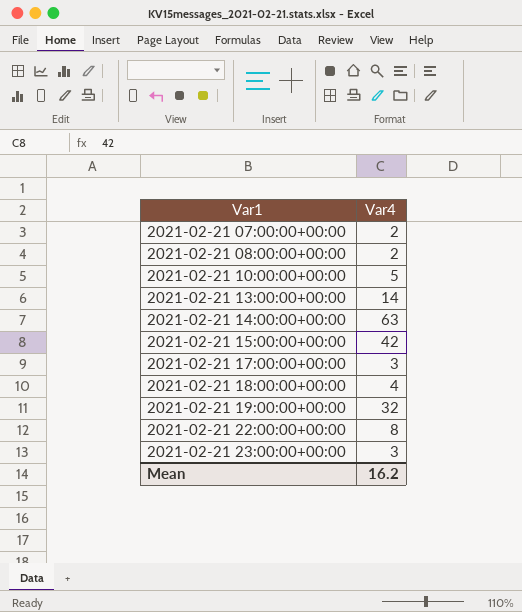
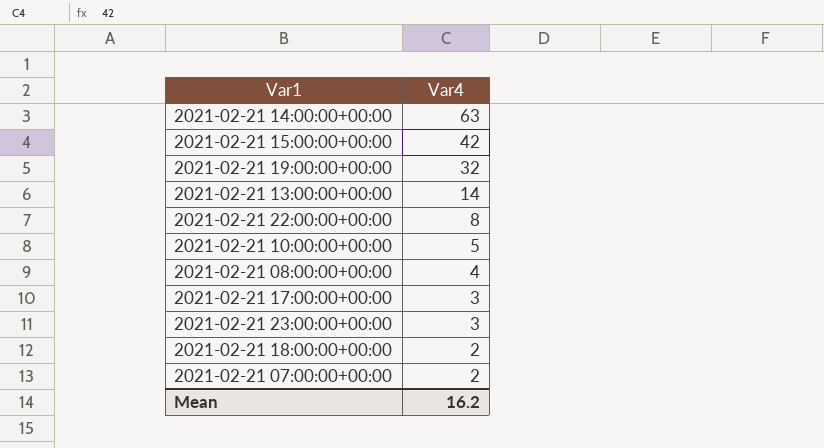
row order: Var1 ascending -> Var4 descending
2021-02-21 08:00:00+00:00 | Var4: 2 -> 4
2021-02-21 18:00:00+00:00 | Var4: 4 -> 2

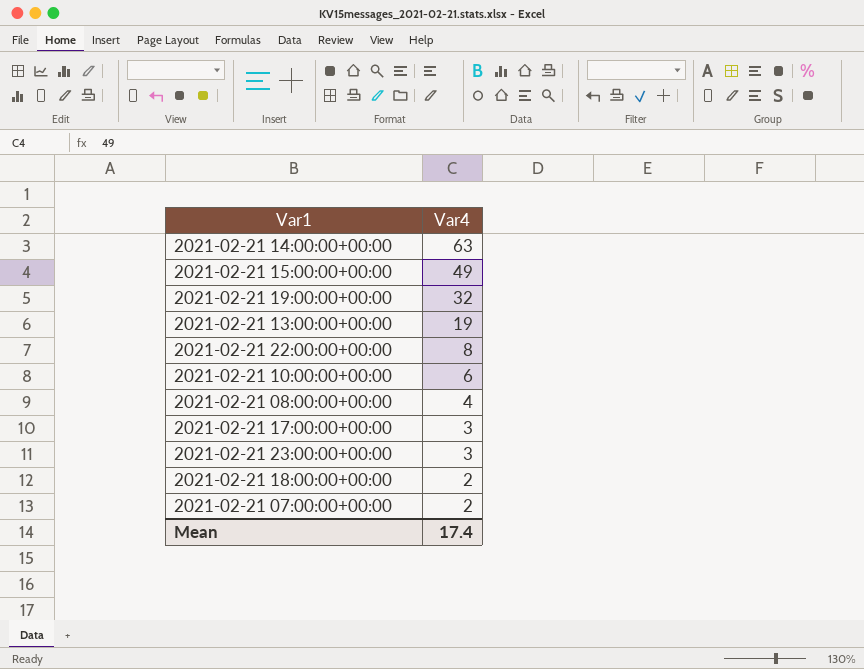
2021-02-21 15:00:00+00:00 | Var4: 42 -> 49
2021-02-21 13:00:00+00:00 | Var4: 14 -> 19
2021-02-21 10:00:00+00:00 | Var4: 5 -> 6
Mean | Var4: 16.2 -> 17.4

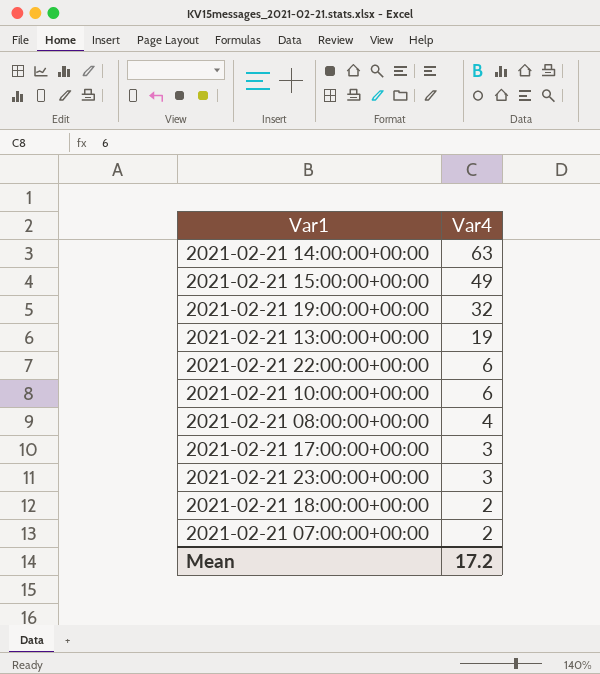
2021-02-21 22:00:00+00:00 | Var4: 8 -> 6
Mean | Var4: 17.4 -> 17.2

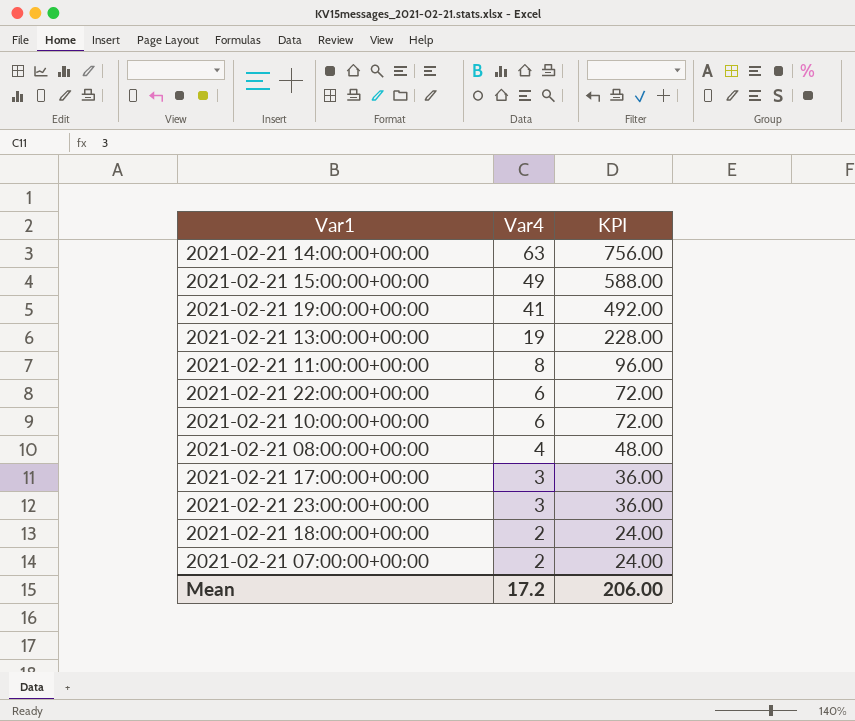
column KPI | formula: none -> [Var4] * 12
2021-02-21 19:00:00+00:00 | Var4: 32 -> 41
row 2021-02-21 11:00:00+00:00: none -> 8 | 96.00

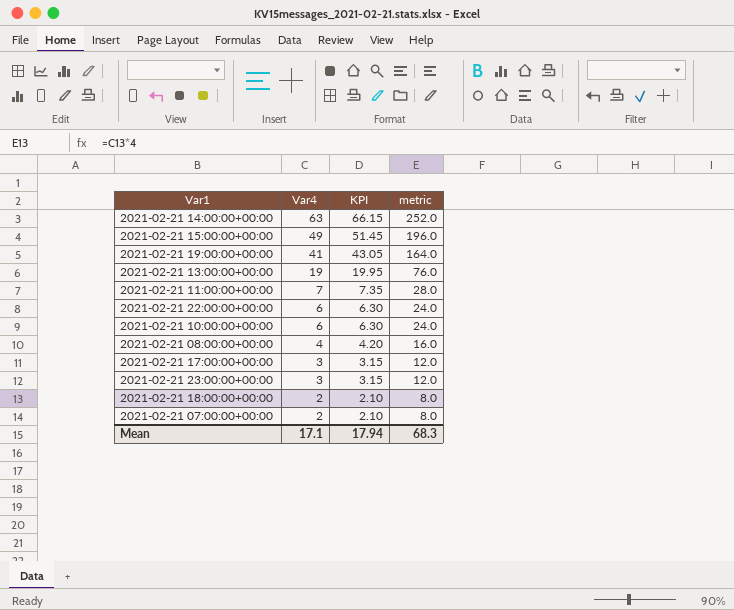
column KPI | formula: [Var4] * 12 -> [Var4] * 1.05
column metric | formula: none -> [Var4] * 4
2021-02-21 11:00:00+00:00 | Var4: 8 -> 7
Mean | Var4: 17.2 -> 17.1
Mean | KPI: 206.00 -> 17.94

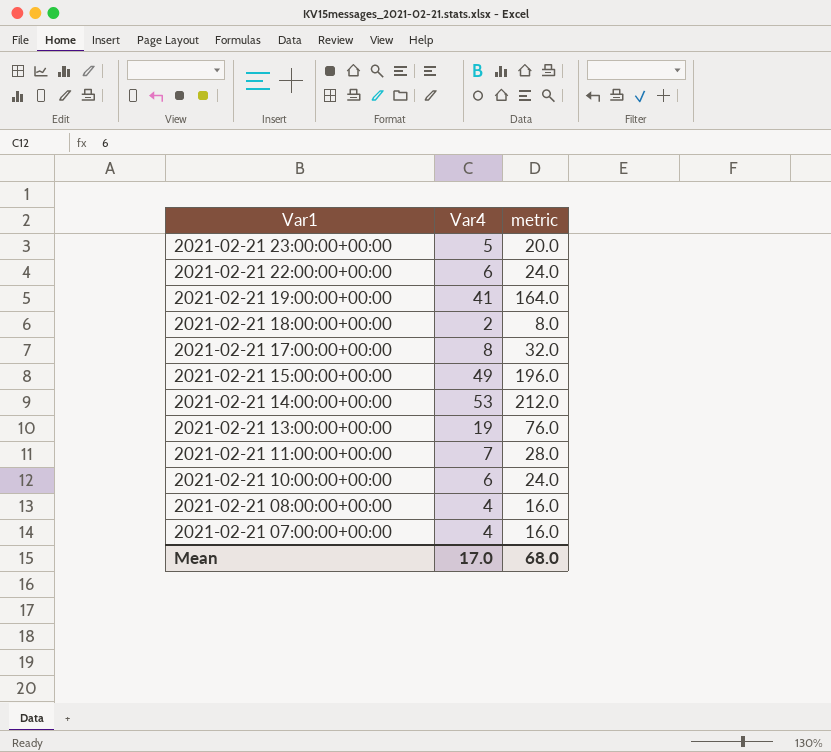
row order: Var4 descending -> Var1 descending
column KPI | formula: [Var4] * 1.05 -> none
2021-02-21 23:00:00+00:00 | Var4: 3 -> 5
2021-02-21 23:00:00+00:00 | metric: 12.0 -> 20.0
2021-02-21 17:00:00+00:00 | Var4: 3 -> 8
2021-02-21 17:00:00+00:00 | metric: 12.0 -> 32.0
2021-02-21 14:00:00+00:00 | Var4: 63 -> 53
2021-02-21 14:00:00+00:00 | metric: 252.0 -> 212.0
2021-02-21 07:00:00+00:00 | Var4: 2 -> 4
2021-02-21 07:00:00+00:00 | metric: 8.0 -> 16.0
Mean | Var4: 17.1 -> 17.0
Mean | metric: 68.3 -> 68.0

